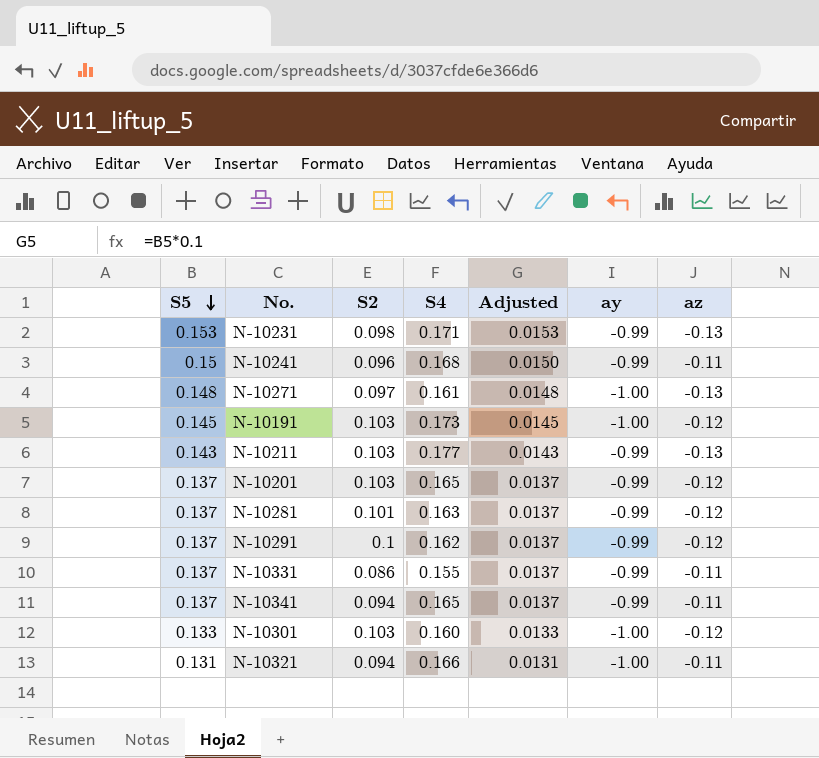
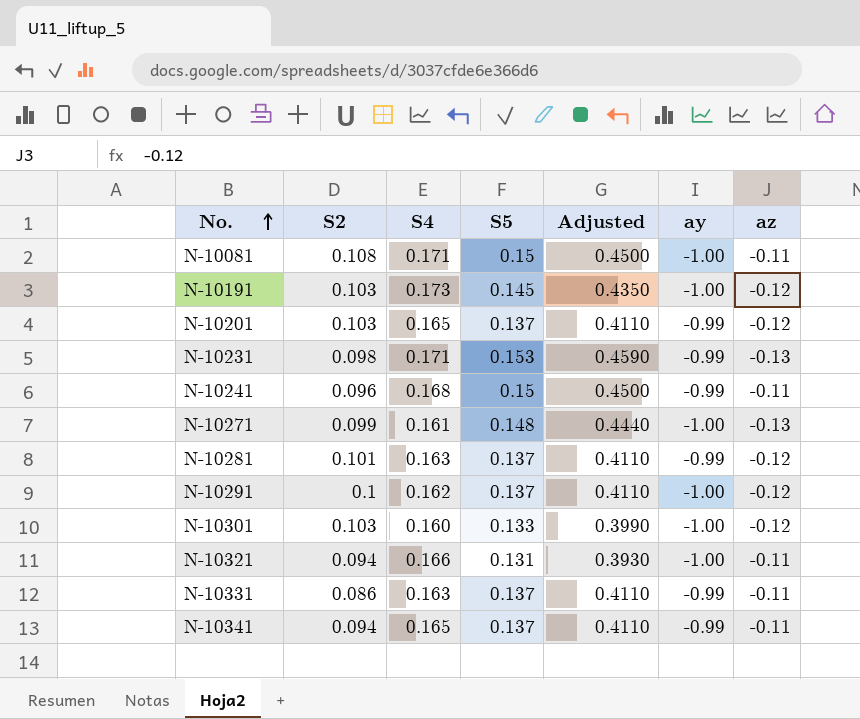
row order: S5 descending -> No. ascending
column S5 | position: 1 -> 4
column Adjusted | formula: [S5] * 0.1 -> [S5] * 3
row N-10211: 0.143 | 0.103 | 0.177 | 0.0143 | -0.99 | -0.13 -> none
row N-10081: none -> 0.108 | 0.171 | 0.15 | 0.4500 | -1.00 | -0.11
N-10271 | S2: 0.097 -> 0.099
N-10291 | ay: -0.99 -> -1.00
N-10331 | S4: 0.155 -> 0.163

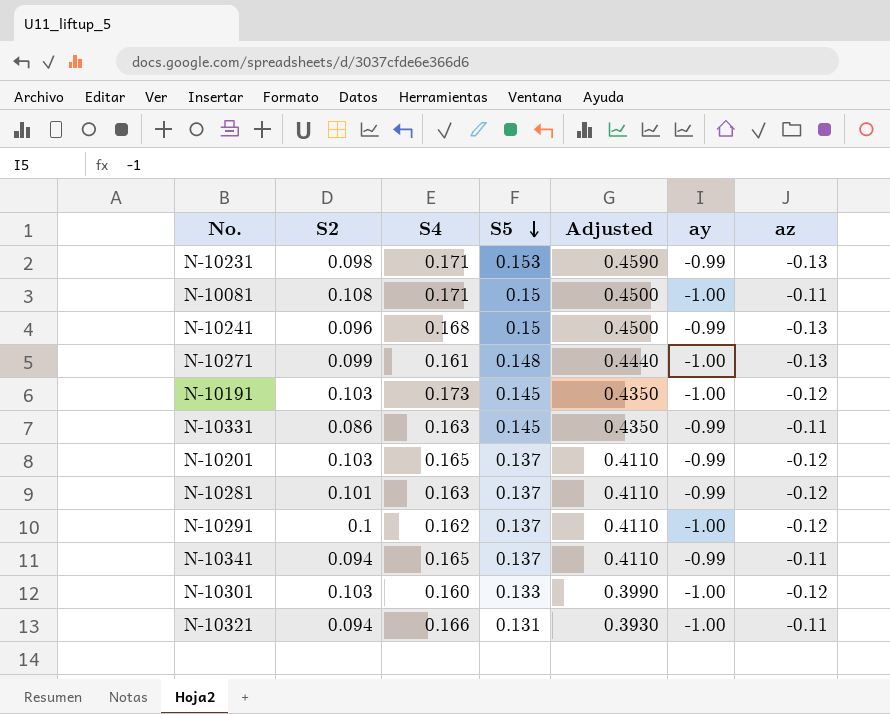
row order: No. ascending -> S5 descending
N-10241 | az: -0.11 -> -0.13
N-10331 | S5: 0.137 -> 0.145
N-10331 | Adjusted: 0.4110 -> 0.4350

